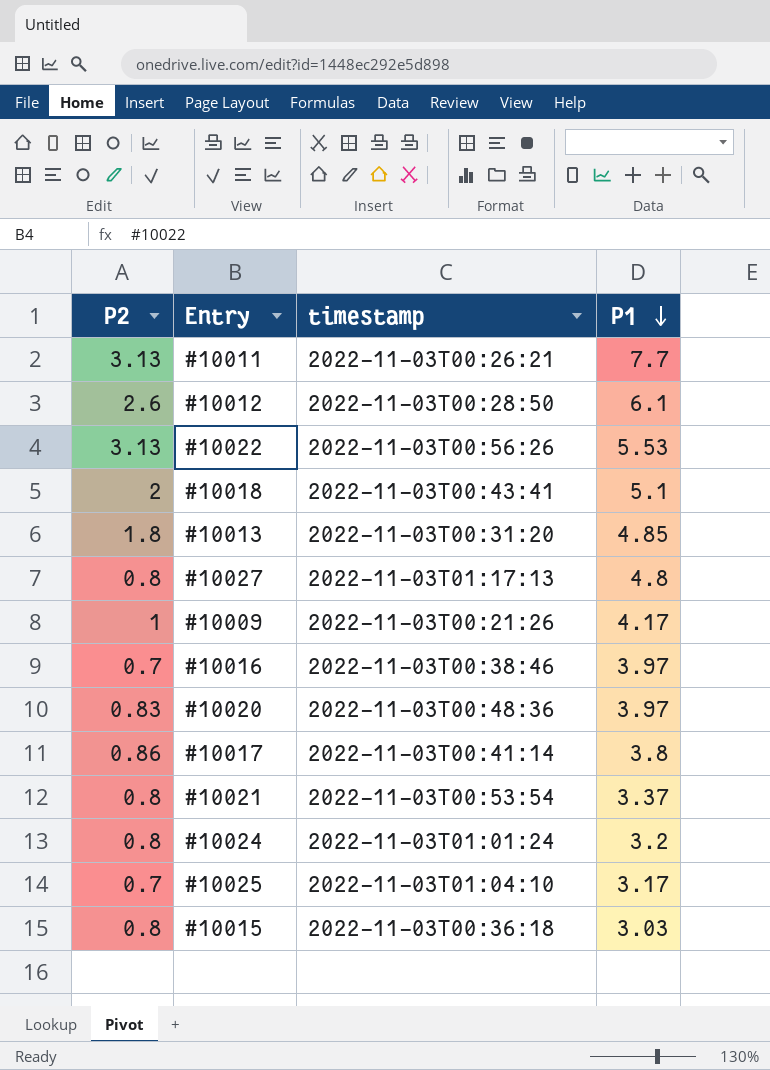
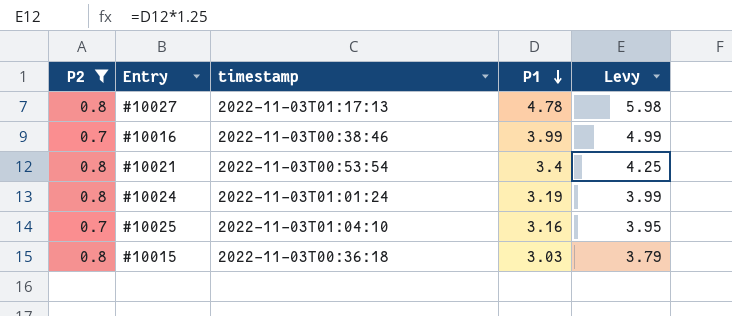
filter: none -> P2 <= 0.8
column Levy | formula: none -> [P1] * 1.25
#10027 | P1: 4.8 -> 4.78
#10016 | P1: 3.97 -> 3.99
#10021 | P1: 3.37 -> 3.4
#10024 | P1: 3.2 -> 3.19
#10025 | P1: 3.17 -> 3.16

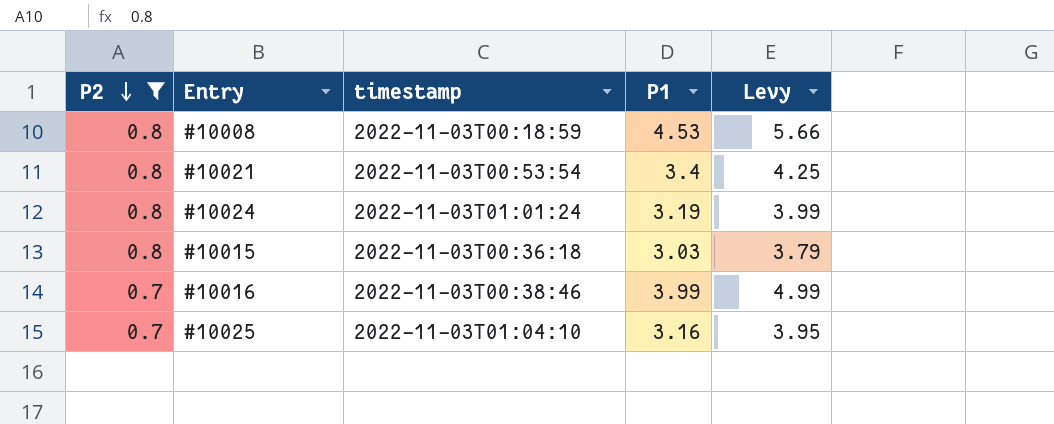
row order: P1 descending -> P2 descending
row #10027: 0.8 | 2022-11-03T01:17:13 | 4.78 | 5.98 -> none
row #10008: none -> 0.8 | 2022-11-03T00:18:59 | 4.53 | 5.66

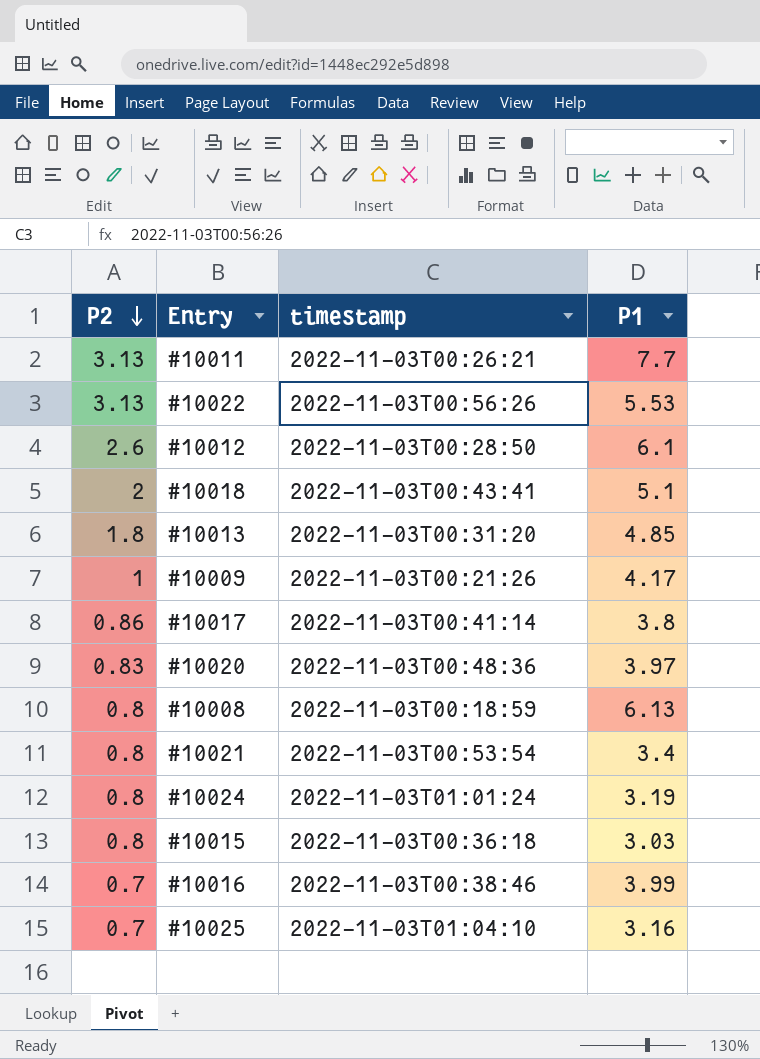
filter: P2 <= 0.8 -> none
column Levy | formula: [P1] * 1.25 -> none
#10008 | P1: 4.53 -> 6.13

